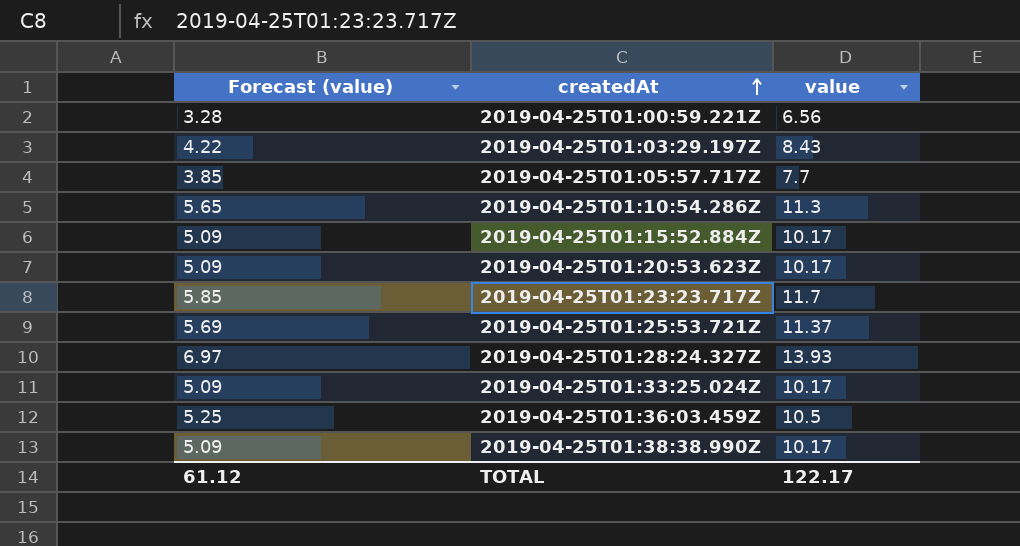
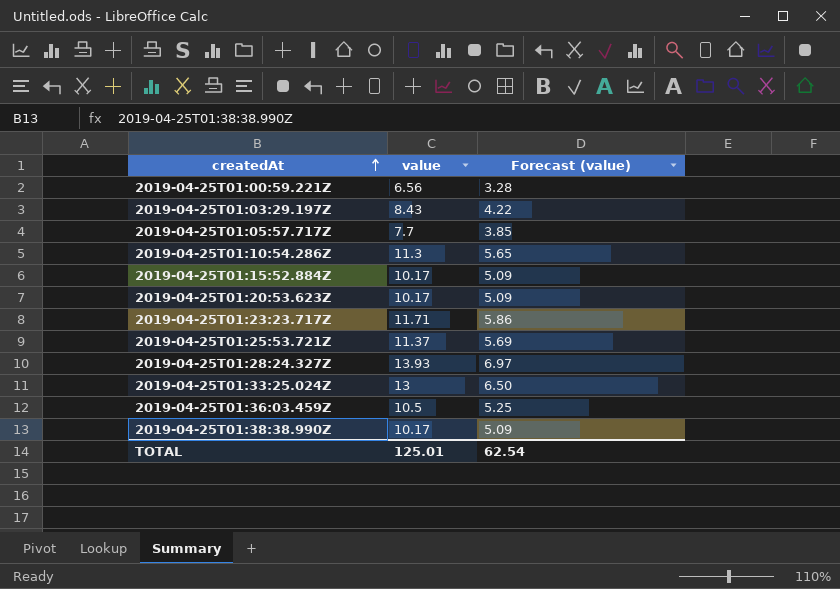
column Forecast (value) | position: 1 -> 3
2019-04-25T01:23:23.717Z | value: 11.7 -> 11.71
2019-04-25T01:23:23.717Z | Forecast (value): 5.85 -> 5.86
2019-04-25T01:33:25.024Z | value: 10.17 -> 13
2019-04-25T01:33:25.024Z | Forecast (value): 5.09 -> 6.50
TOTAL | value: 122.17 -> 125.01
TOTAL | Forecast (value): 61.12 -> 62.54

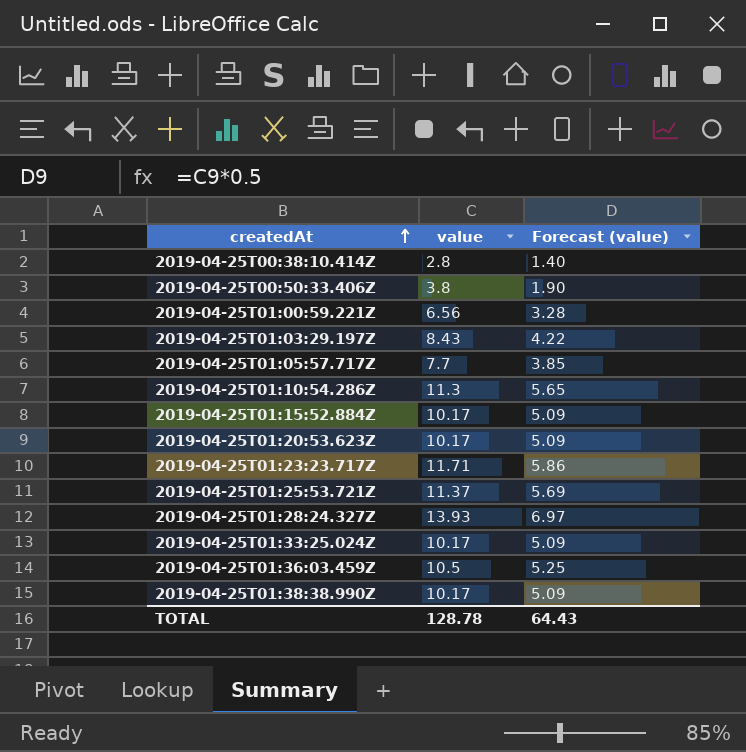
row 2019-04-25T00:38:10.414Z: none -> 2.8 | 1.40
row 2019-04-25T00:50:33.406Z: none -> 3.8 | 1.90
2019-04-25T01:33:25.024Z | value: 13 -> 10.17
2019-04-25T01:33:25.024Z | Forecast (value): 6.50 -> 5.09
TOTAL | value: 125.01 -> 128.78
TOTAL | Forecast (value): 62.54 -> 64.43

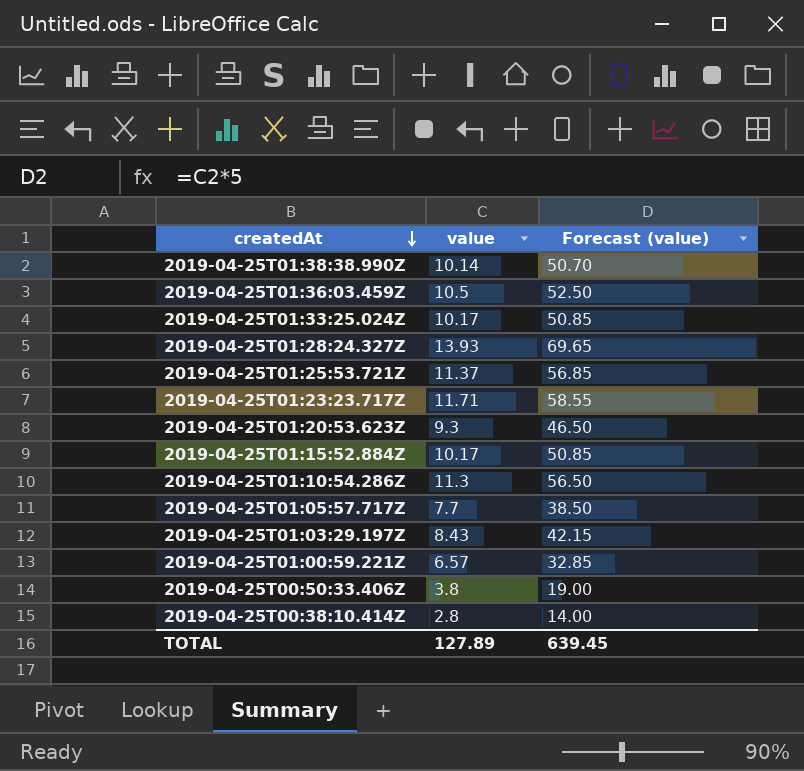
row order: createdAt ascending -> createdAt descending
column Forecast (value) | formula: [value] * 0.5 -> [value] * 5
2019-04-25T01:38:38.990Z | value: 10.17 -> 10.14
2019-04-25T01:20:53.623Z | value: 10.17 -> 9.3
2019-04-25T01:00:59.221Z | value: 6.56 -> 6.57
TOTAL | value: 128.78 -> 127.89
TOTAL | Forecast (value): 64.43 -> 639.45

